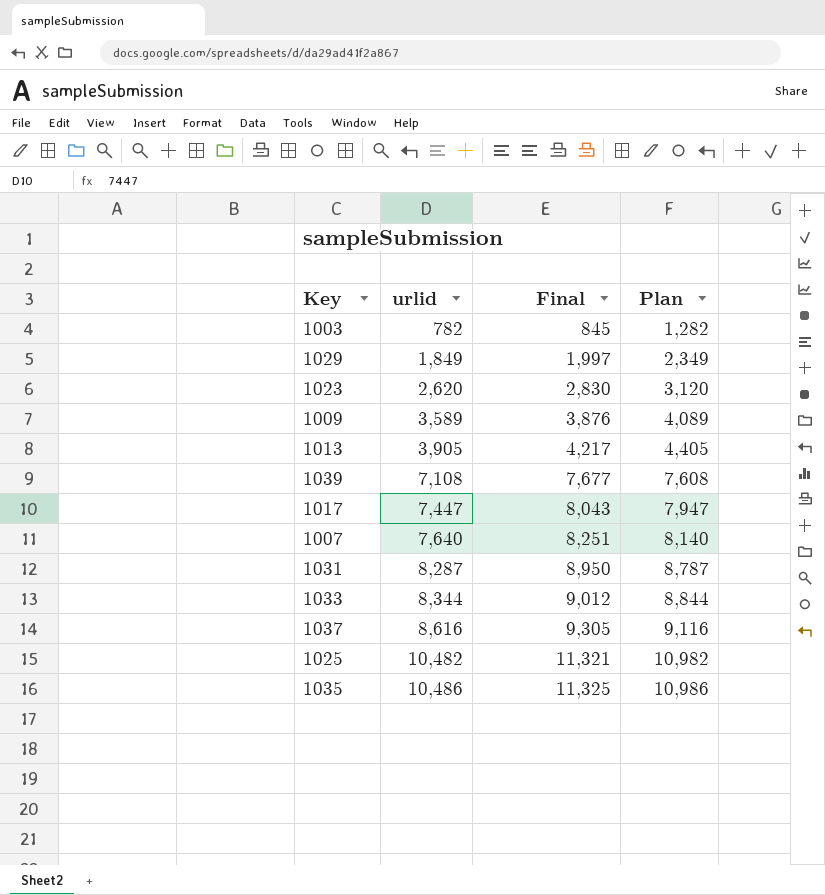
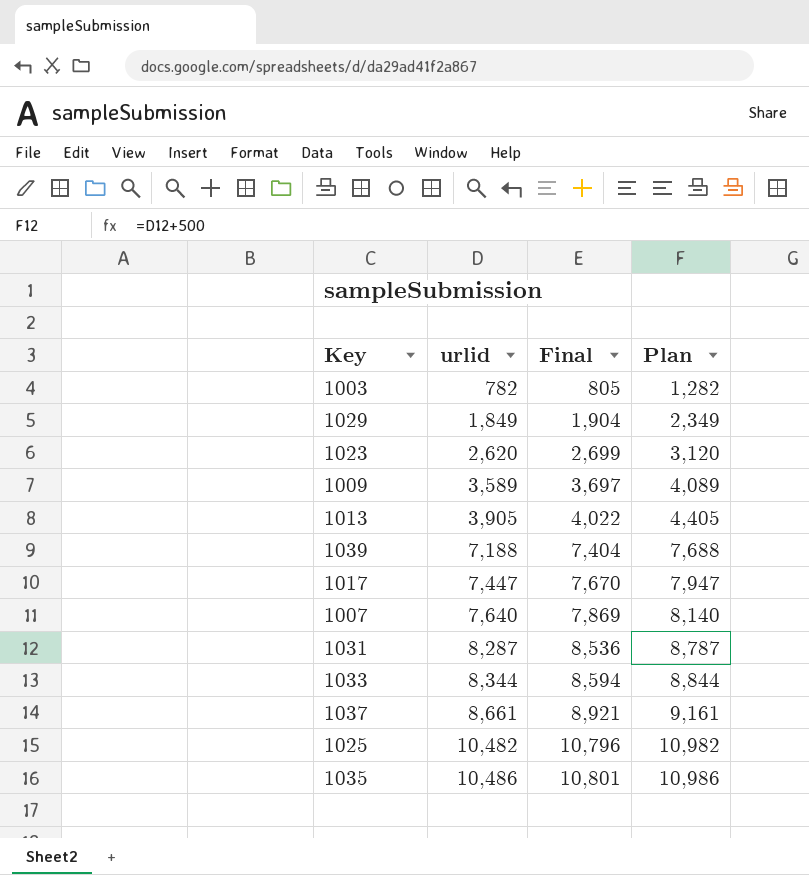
column Final | formula: [urlid] * 1.08 -> [urlid] * 1.03
1039 | urlid: 7,108 -> 7,188
1039 | Plan: 7,608 -> 7,688
1037 | urlid: 8,616 -> 8,661
1037 | Plan: 9,116 -> 9,161

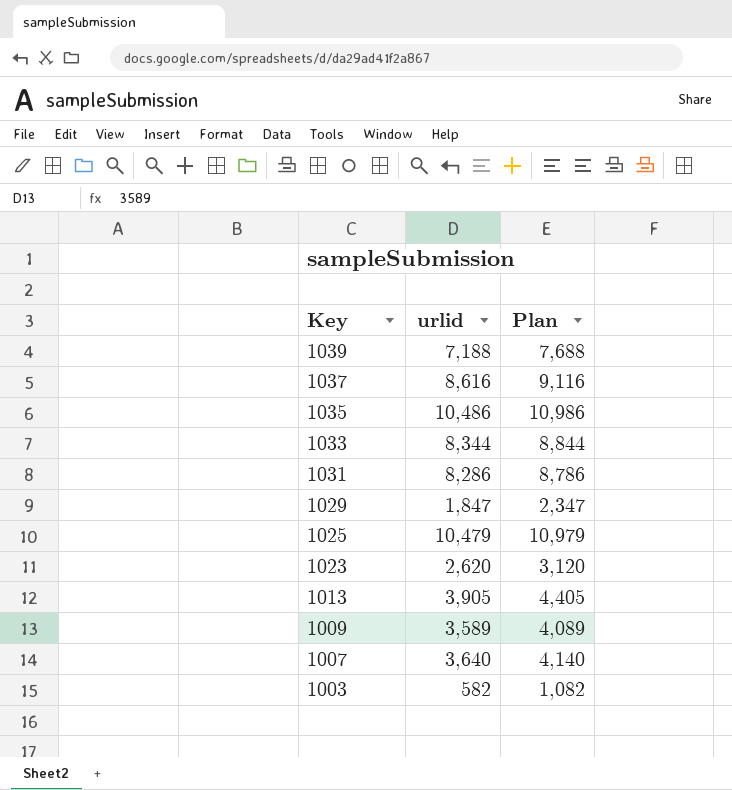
row order: urlid ascending -> Key descending
column Final | formula: [urlid] * 1.03 -> none
row 1017: 7,447 | 7,670 | 7,947 -> none
1037 | urlid: 8,661 -> 8,616
1037 | Plan: 9,161 -> 9,116
1031 | urlid: 8,287 -> 8,286
1031 | Plan: 8,787 -> 8,786
1029 | urlid: 1,849 -> 1,847
1029 | Plan: 2,349 -> 2,347
1025 | urlid: 10,482 -> 10,479
1025 | Plan: 10,982 -> 10,979
1007 | urlid: 7,640 -> 3,640
1007 | Plan: 8,140 -> 4,140
1003 | urlid: 782 -> 582
1003 | Plan: 1,282 -> 1,082

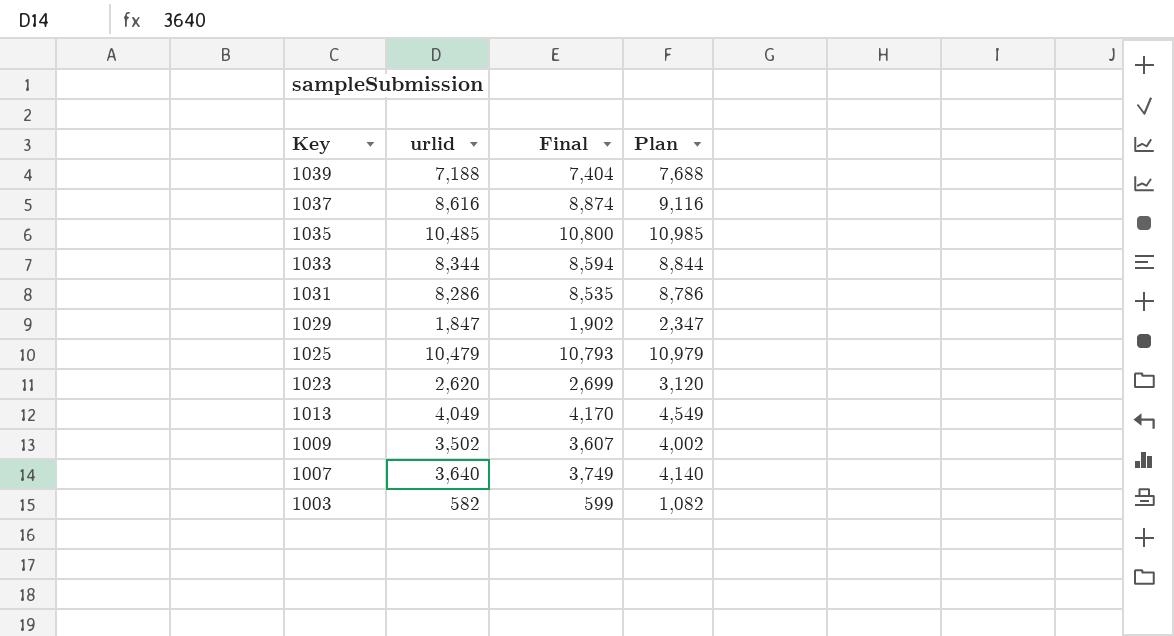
column Final | formula: none -> [urlid] * 1.03
1035 | urlid: 10,486 -> 10,485
1035 | Plan: 10,986 -> 10,985
1013 | urlid: 3,905 -> 4,049
1013 | Plan: 4,405 -> 4,549
1009 | urlid: 3,589 -> 3,502
1009 | Plan: 4,089 -> 4,002

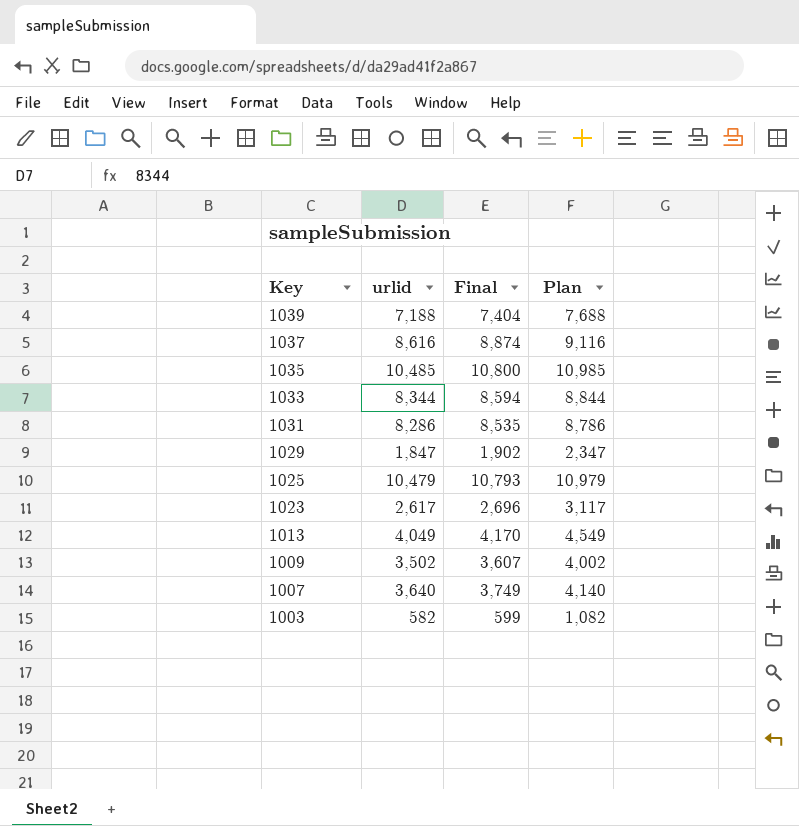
1023 | urlid: 2,620 -> 2,617
1023 | Final: 2,699 -> 2,696
1023 | Plan: 3,120 -> 3,117

